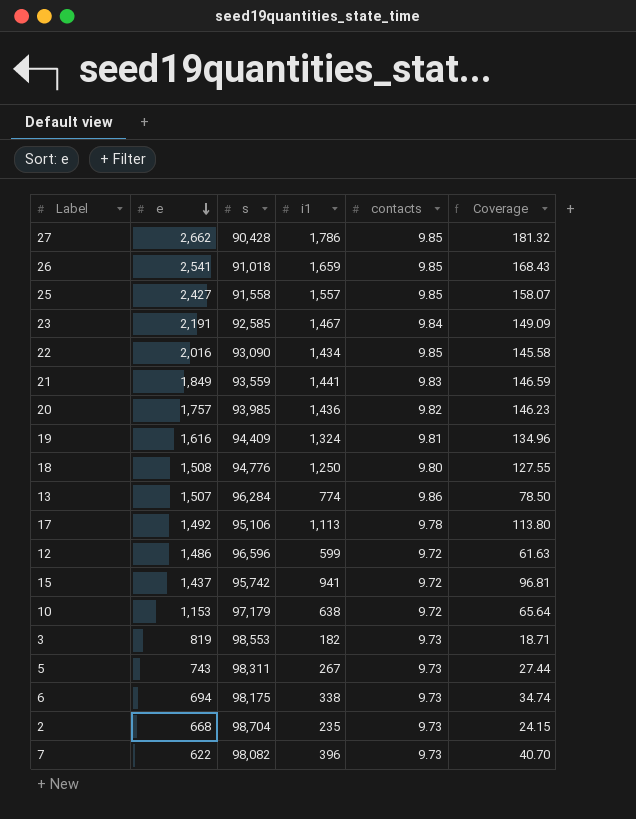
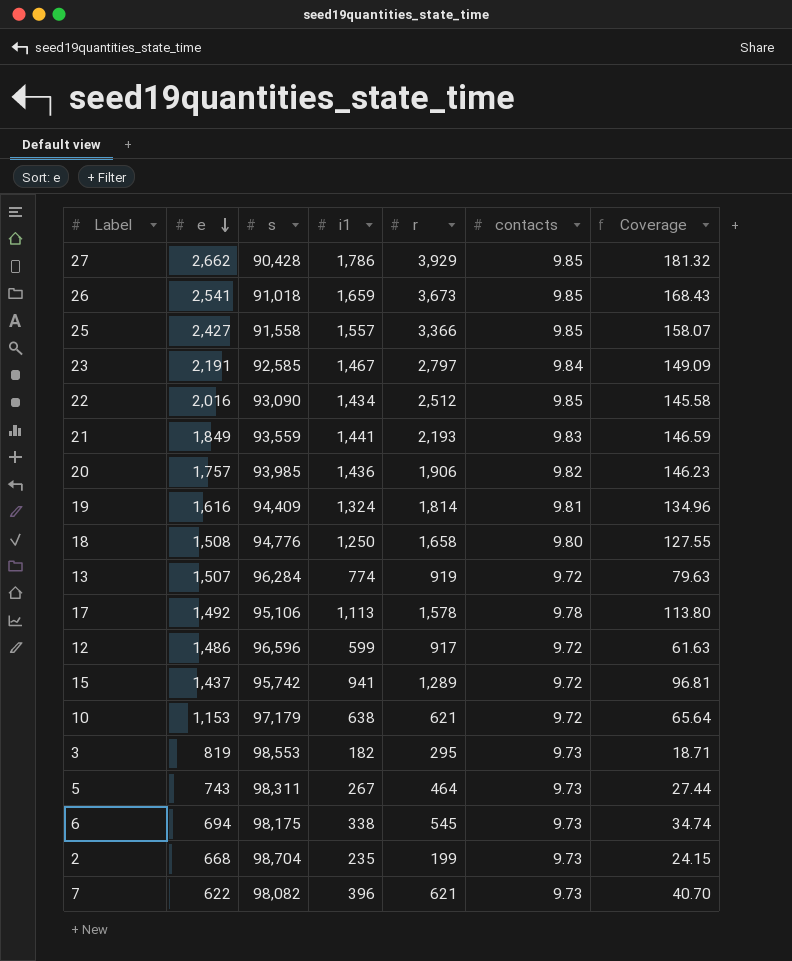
column r | position: none -> 5
13 | contacts: 9.86 -> 9.72
13 | Coverage: 78.50 -> 79.63

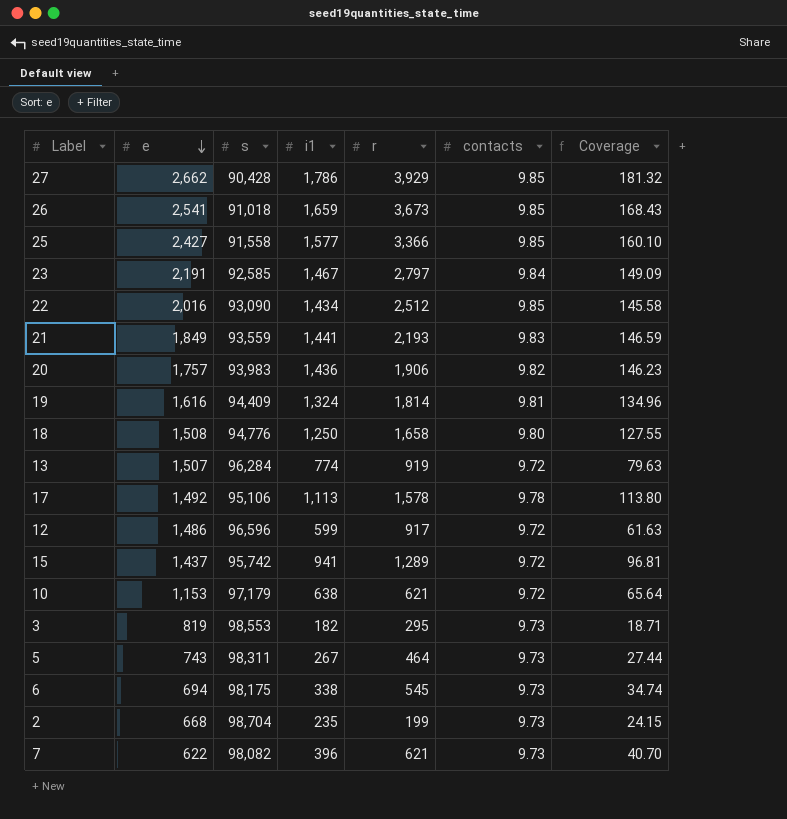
25 | i1: 1,557 -> 1,577
25 | Coverage: 158.07 -> 160.10
20 | s: 93,985 -> 93,983

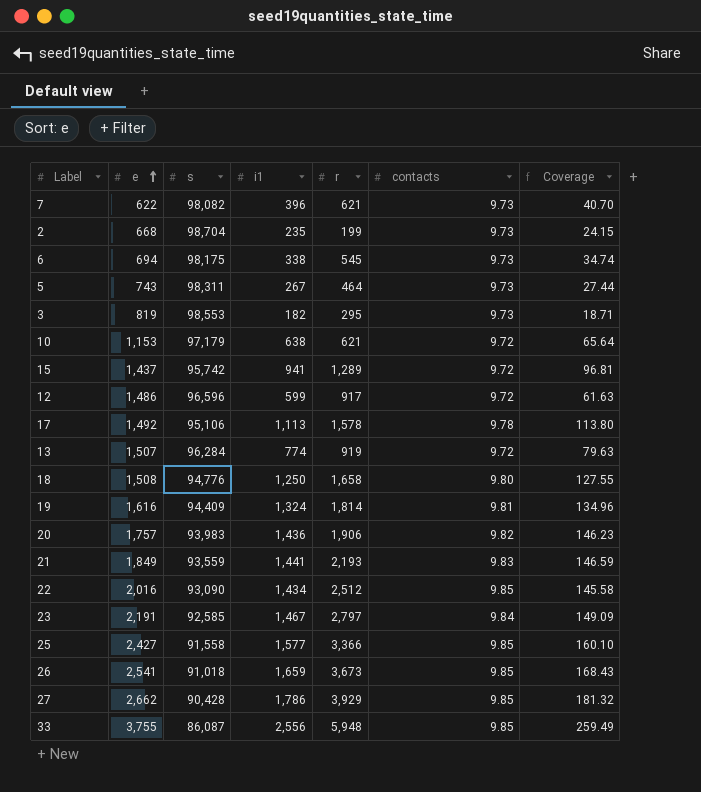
row order: e descending -> e ascending
row 33: none -> 3,755 | 86,087 | 2,556 | 5,948 | 9.85 | 259.49

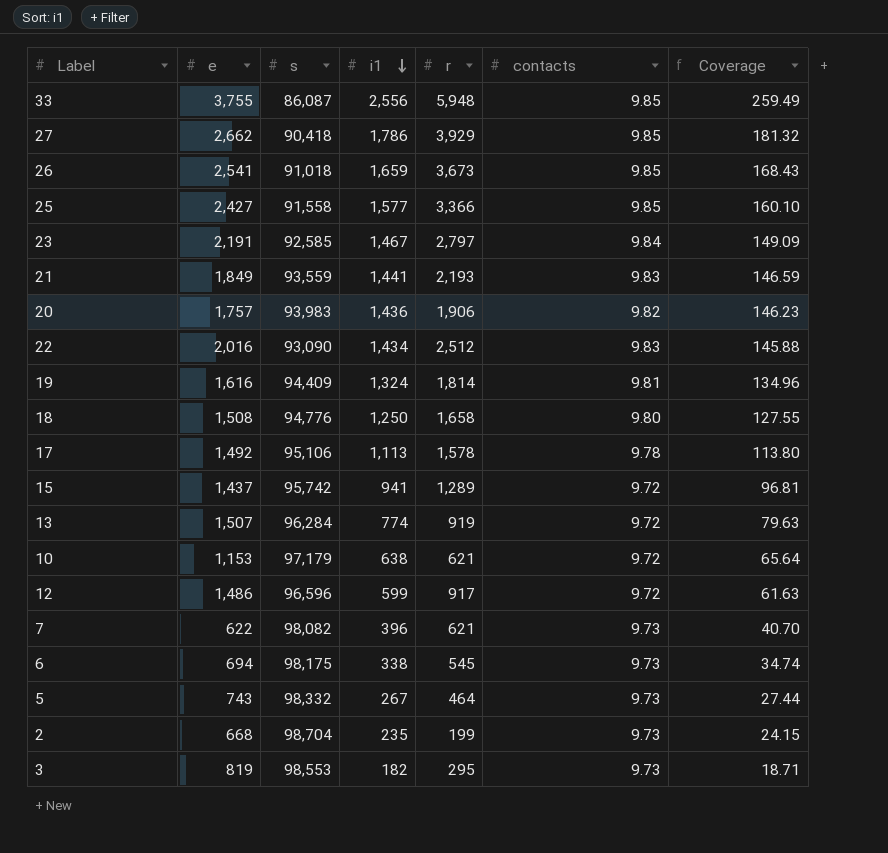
row order: e ascending -> i1 descending
27 | s: 90,428 -> 90,418
22 | contacts: 9.85 -> 9.83
22 | Coverage: 145.58 -> 145.88
5 | s: 98,311 -> 98,332

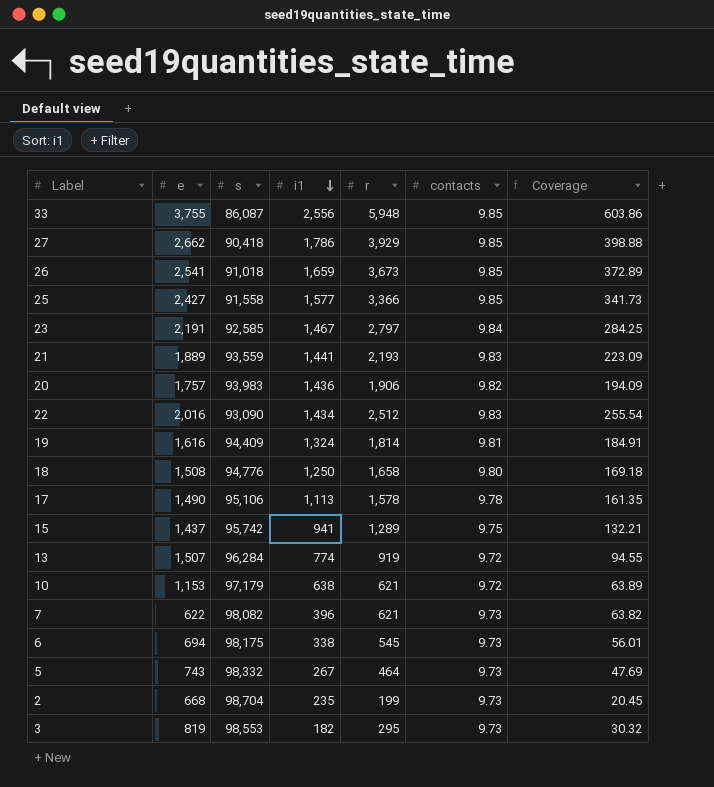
column Coverage | formula: [i1] / [contacts] -> [r] / [contacts]
row 12: 1,486 | 96,596 | 599 | 917 | 9.72 | 61.63 -> none
21 | e: 1,849 -> 1,889
17 | e: 1,492 -> 1,490
15 | contacts: 9.72 -> 9.75

